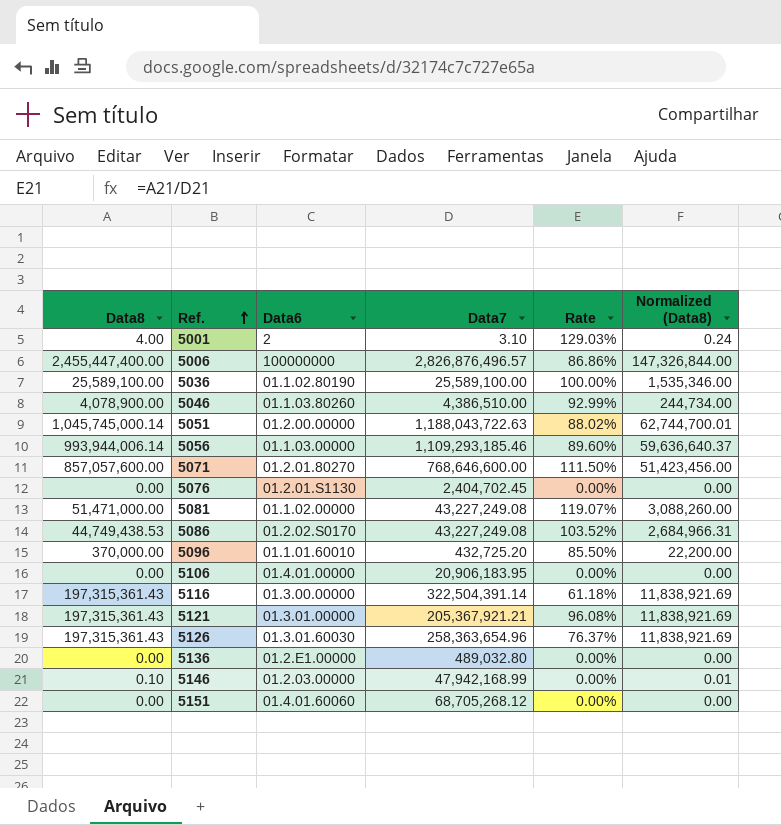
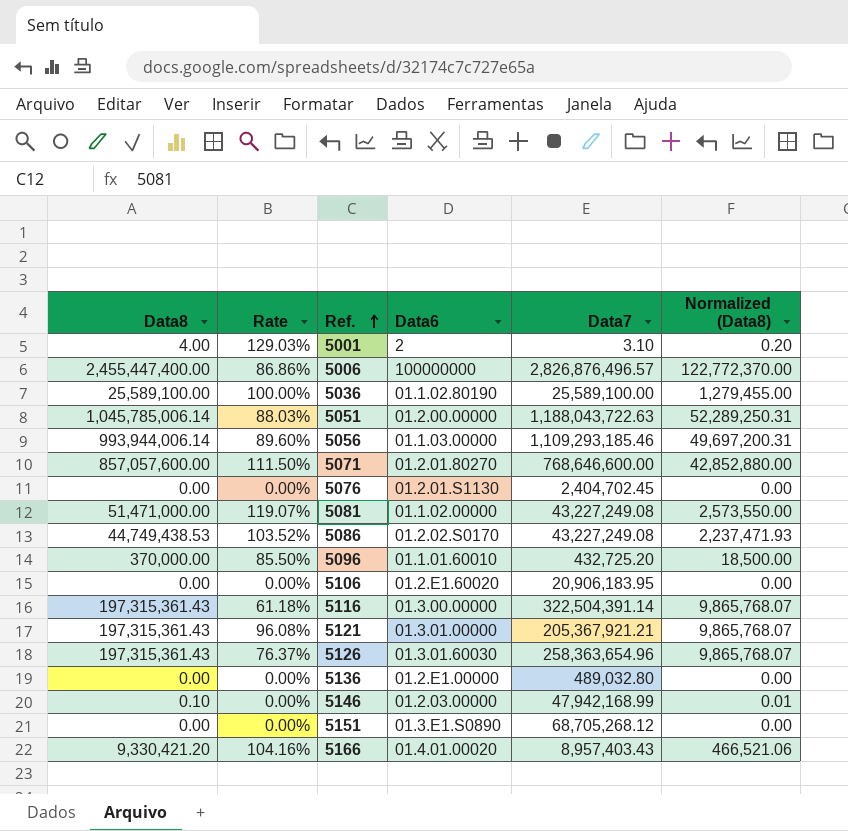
column Rate | position: 5 -> 2
column Normalized (Data8) | formula: [Data8] * 0.06 -> [Data8] * 0.05
row 5046: 4,078,900.00 | 01.1.03.80260 | 4,386,510.00 | 92.99% | 244,734.00 -> none
5051 | Data8: 1,045,745,000.14 -> 1,045,785,006.14
5051 | Rate: 88.02% -> 88.03%
5106 | Data6: 01.4.01.00000 -> 01.2.E1.60020
5151 | Data6: 01.4.01.60060 -> 01.3.E1.S0890
row 5166: none -> 9,330,421.20 | 104.16% | 01.4.01.00020 | 8,957,403.43 | 466,521.06

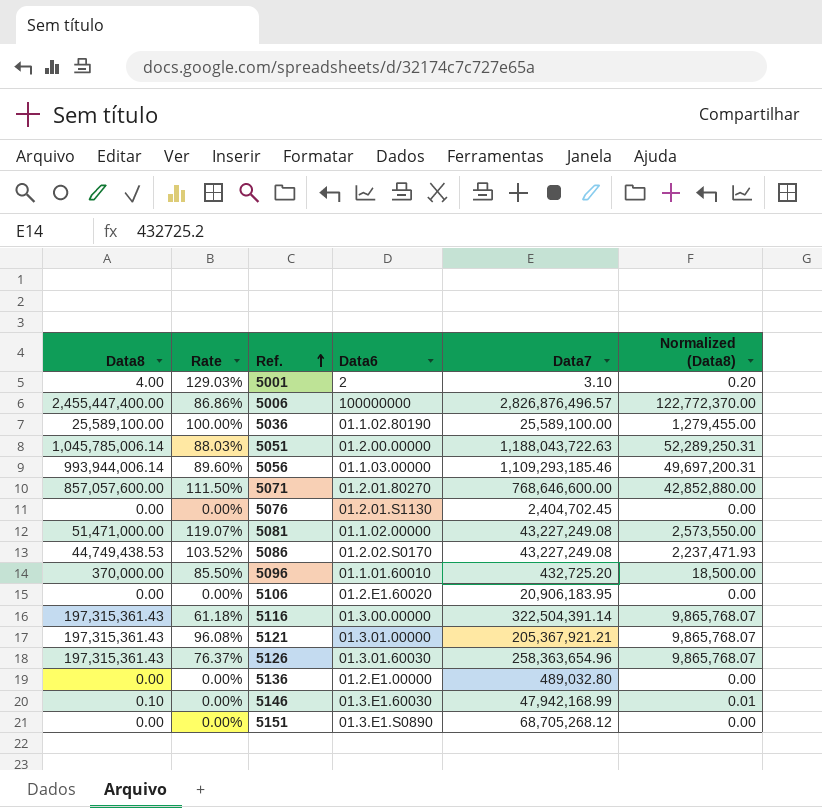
row 5166: 9,330,421.20 | 104.16% | 01.4.01.00020 | 8,957,403.43 | 466,521.06 -> none
5146 | Data6: 01.2.03.00000 -> 01.3.E1.60030

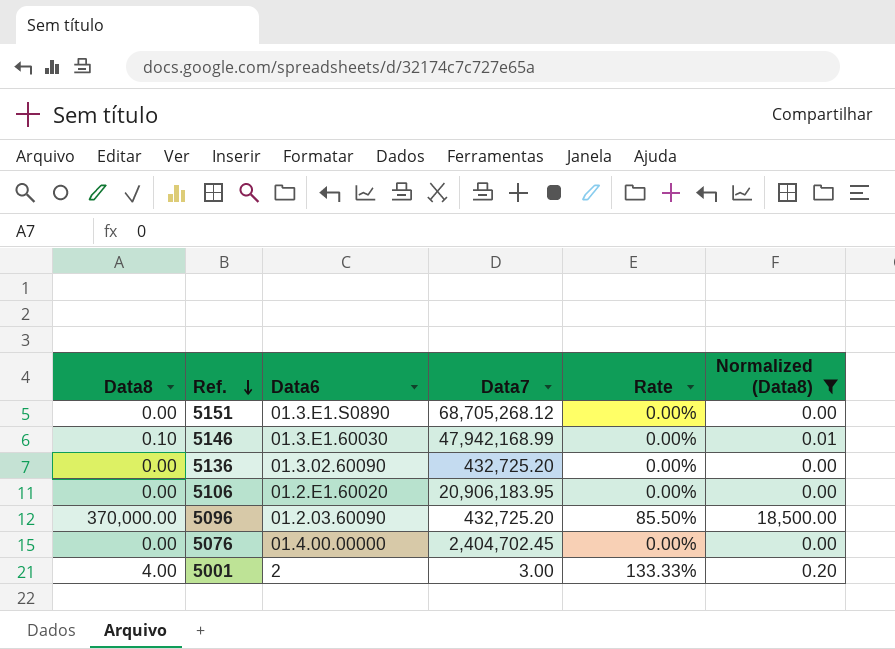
filter: none -> Normalized (Data8) <= 18,500.00
row order: Ref. ascending -> Ref. descending
column Rate | position: 2 -> 5
5136 | Data6: 01.2.E1.00000 -> 01.3.02.60090
5136 | Data7: 489,032.80 -> 432,725.20
5096 | Data6: 01.1.01.60010 -> 01.2.03.60090
5076 | Data6: 01.2.01.S1130 -> 01.4.00.00000
5001 | Data7: 3.10 -> 3.00
5001 | Rate: 129.03% -> 133.33%

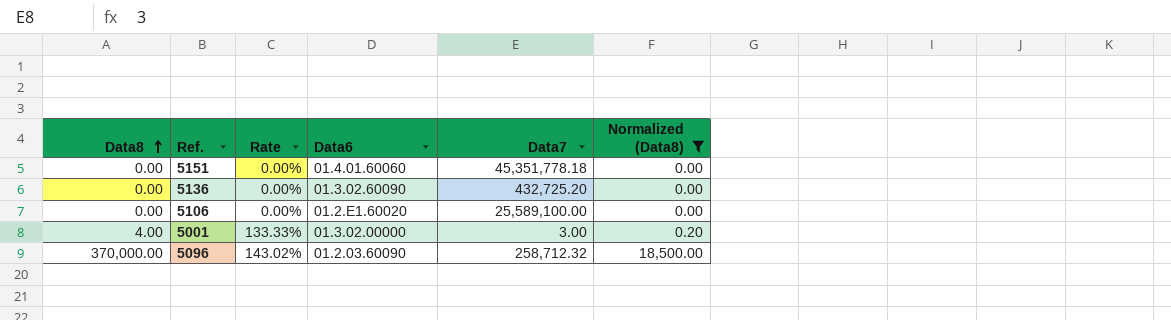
row order: Ref. descending -> Data8 ascending
column Rate | position: 5 -> 3
row 5146: 0.10 | 01.3.E1.60030 | 47,942,168.99 | 0.00% | 0.01 -> none
row 5076: 0.00 | 01.4.00.00000 | 2,404,702.45 | 0.00% | 0.00 -> none
5151 | Data6: 01.3.E1.S0890 -> 01.4.01.60060
5151 | Data7: 68,705,268.12 -> 45,351,778.18
5106 | Data7: 20,906,183.95 -> 25,589,100.00
5001 | Data6: 2 -> 01.3.02.00000
5096 | Rate: 85.50% -> 143.02%
5096 | Data7: 432,725.20 -> 258,712.32

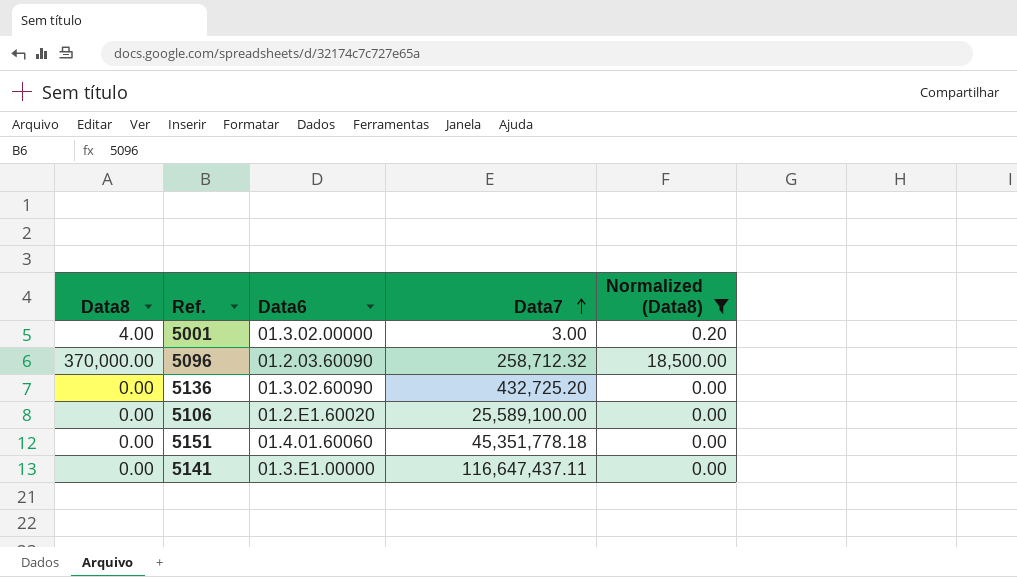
row order: Data8 ascending -> Data7 ascending
column Rate | formula: [Data8] / [Data7] -> none
row 5141: none -> 0.00 | 01.3.E1.00000 | 116,647,437.11 | 0.00

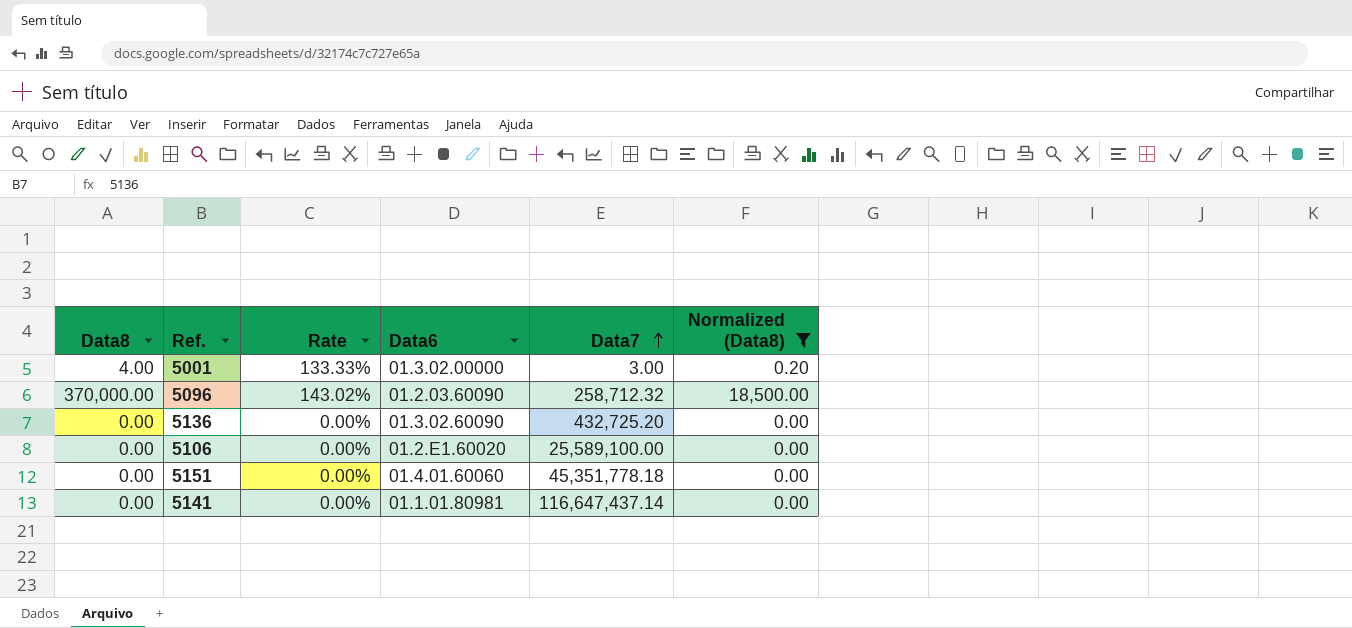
column Rate | formula: none -> [Data8] / [Data7]
5141 | Data6: 01.3.E1.00000 -> 01.1.01.80981
5141 | Data7: 116,647,437.11 -> 116,647,437.14

